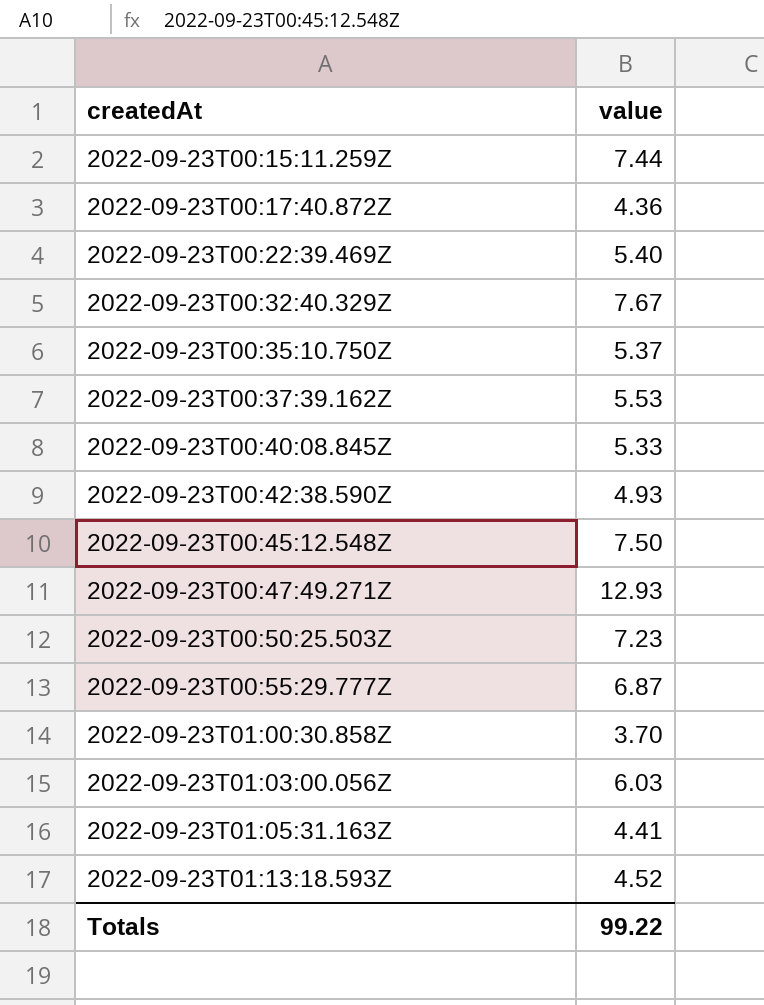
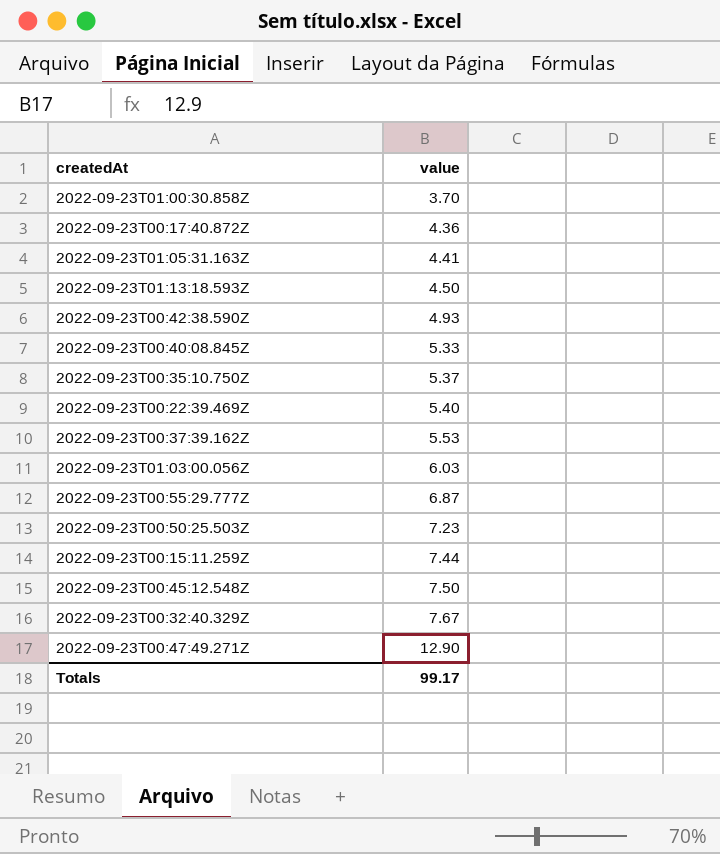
row order: createdAt ascending -> value ascending
2022-09-23T01:13:18.593Z | value: 4.52 -> 4.50
2022-09-23T00:47:49.271Z | value: 12.93 -> 12.90
Totals | value: 99.22 -> 99.17

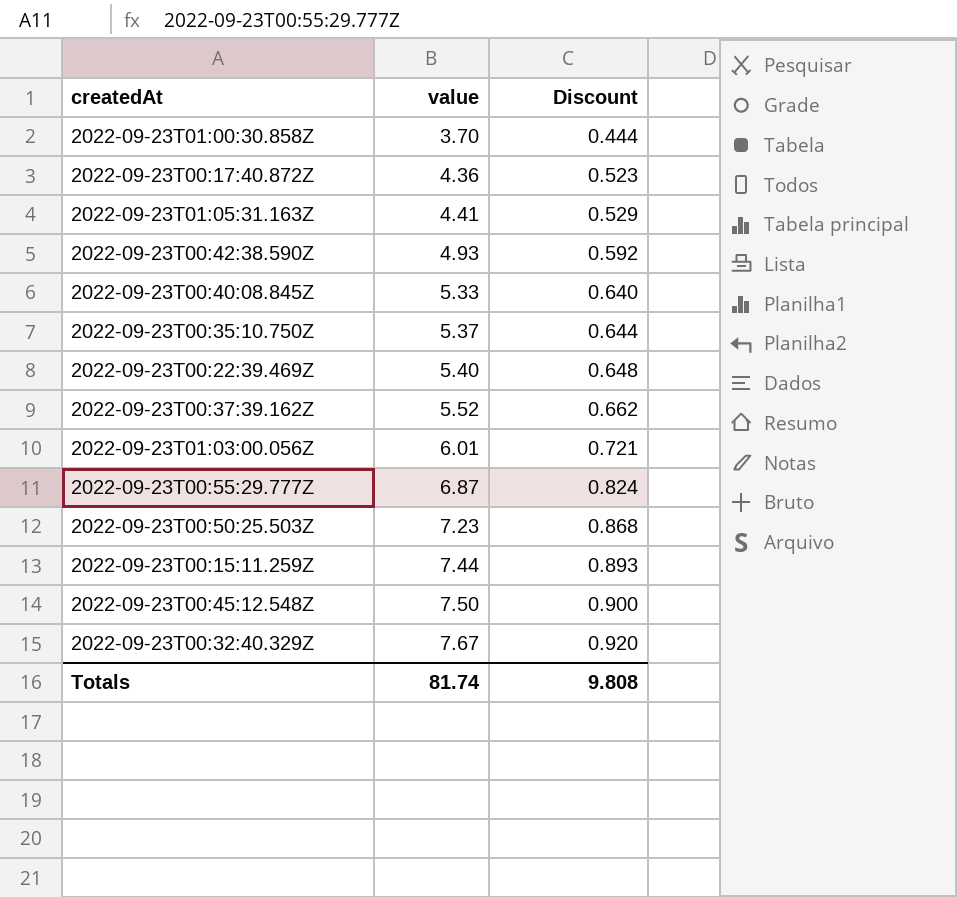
column Discount | formula: none -> [value] * 0.12
row 2022-09-23T01:13:18.593Z: 4.50 -> none
row 2022-09-23T00:47:49.271Z: 12.90 -> none
2022-09-23T00:37:39.162Z | value: 5.53 -> 5.52
2022-09-23T01:03:00.056Z | value: 6.03 -> 6.01
Totals | value: 99.17 -> 81.74

